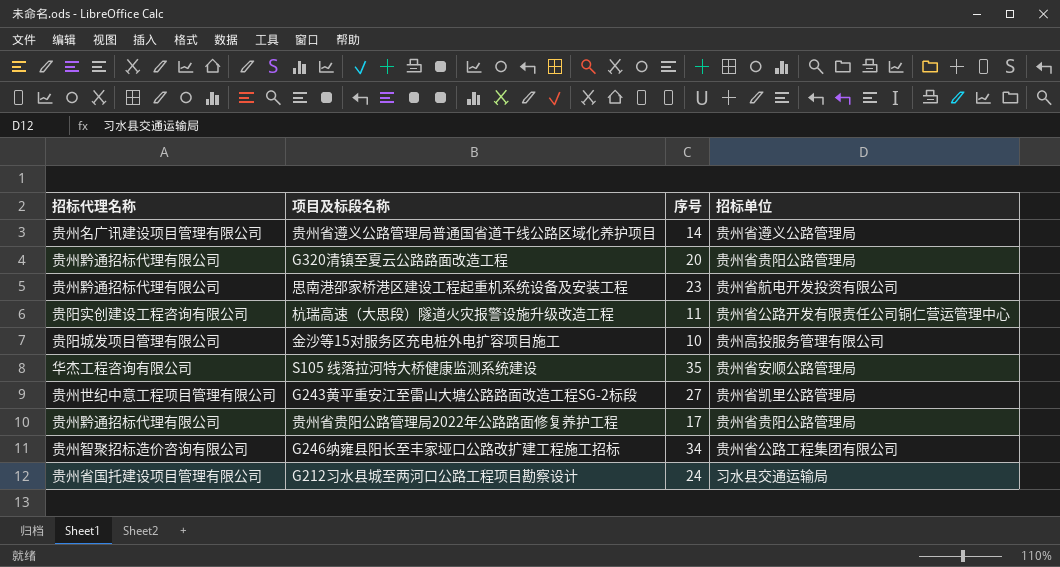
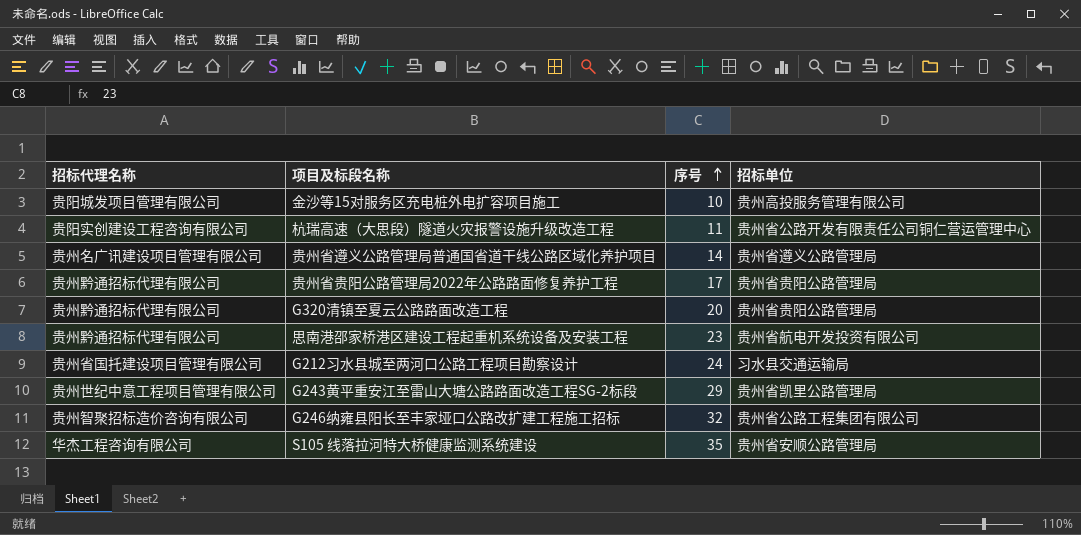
row order: none -> 序号 ascending
G243黄平重安江至雷山大塘公路路面改造工程SG-2标段 | 序号: 27 -> 29
G246纳雍县阳长至丰家垭口公路改扩建工程施工招标 | 序号: 34 -> 32

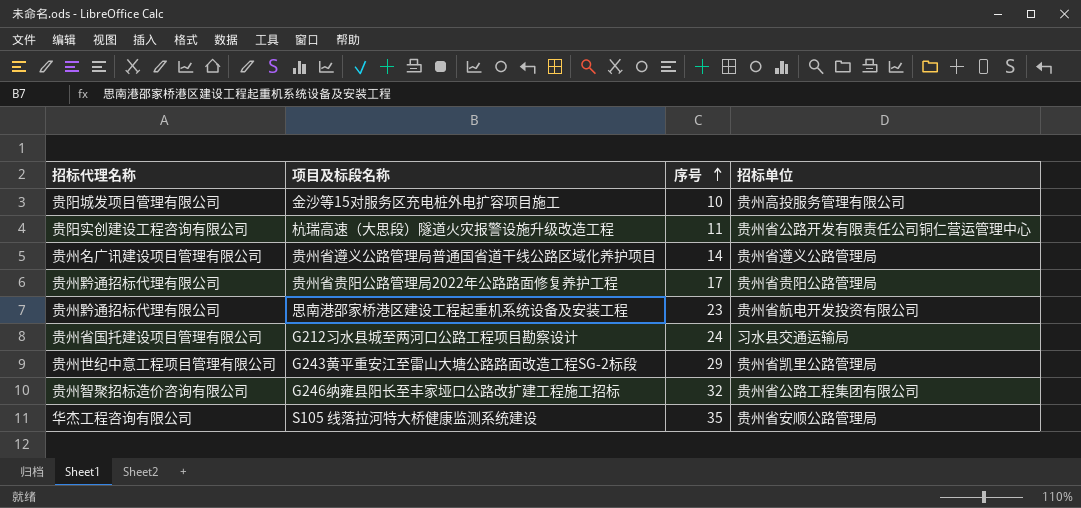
row G320清镇至夏云公路路面改造工程: 贵州黔通招标代理有限公司 | 20 | 贵州省贵阳公路管理局 -> none

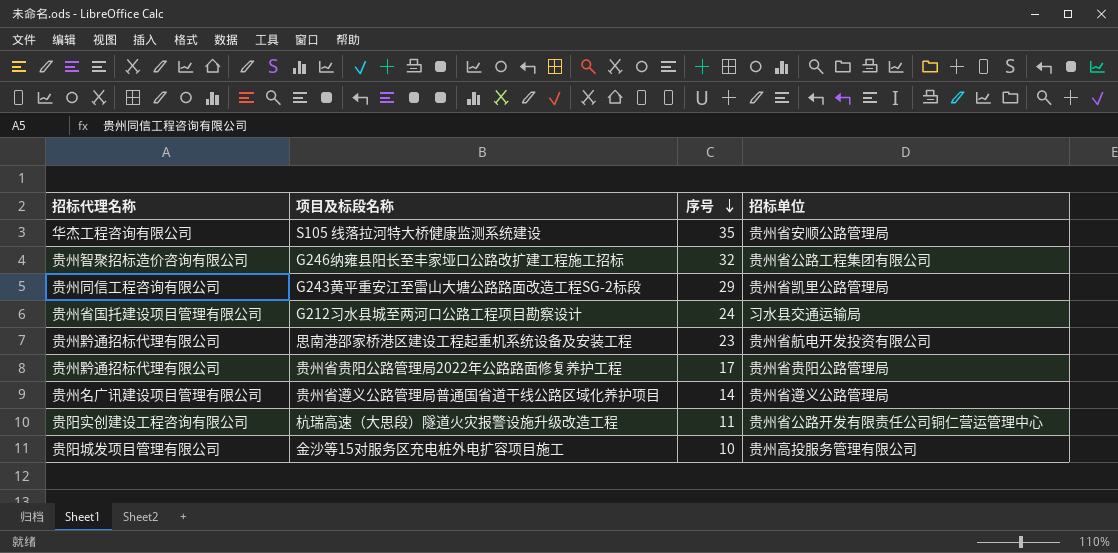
row order: 序号 ascending -> 序号 descending
G243黄平重安江至雷山大塘公路路面改造工程SG-2标段 | 招标代理名称: 贵州世纪中意工程项目管理有限公司 -> 贵州同信工程咨询有限公司

